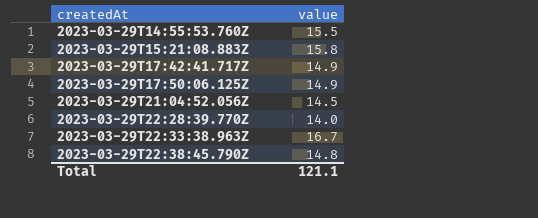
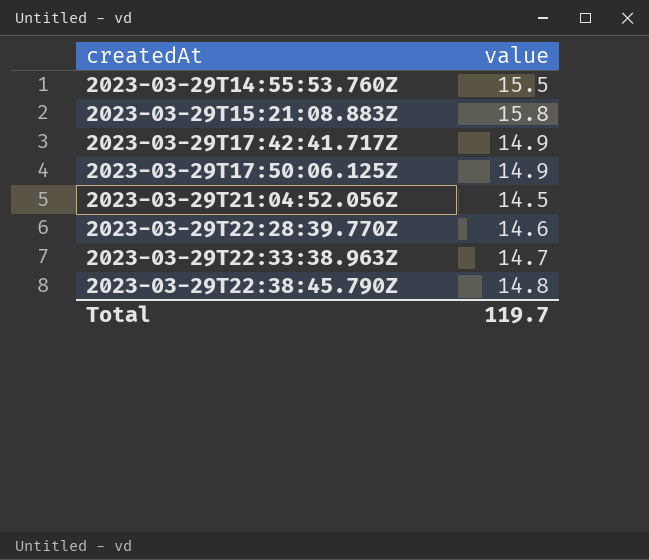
2023-03-29T22:28:39.770Z | value: 14.0 -> 14.6
2023-03-29T22:33:38.963Z | value: 16.7 -> 14.7
Total | value: 121.1 -> 119.7

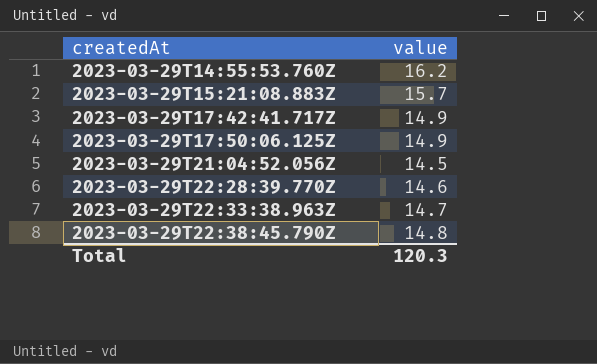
2023-03-29T14:55:53.760Z | value: 15.5 -> 16.2
2023-03-29T15:21:08.883Z | value: 15.8 -> 15.7
Total | value: 119.7 -> 120.3

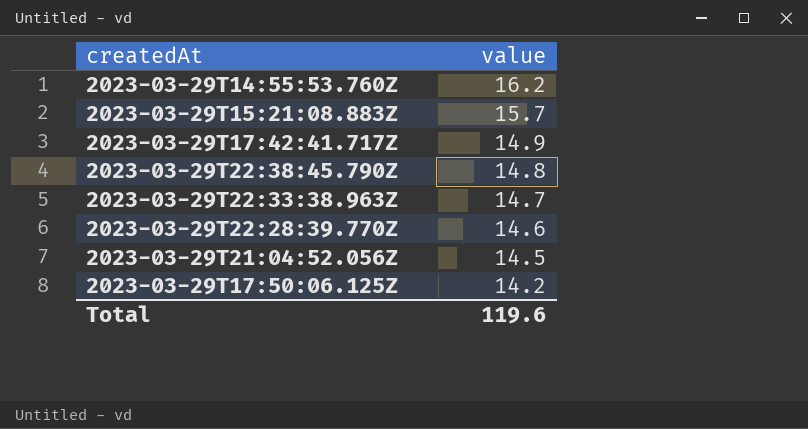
row order: createdAt ascending -> value descending
2023-03-29T17:50:06.125Z | value: 14.9 -> 14.2
Total | value: 120.3 -> 119.6

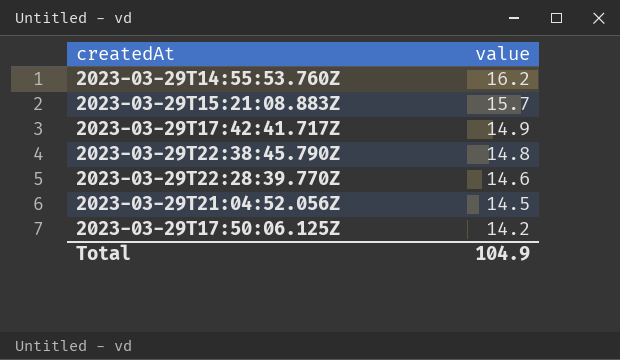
row 2023-03-29T22:33:38.963Z: 14.7 -> none
Total | value: 119.6 -> 104.9

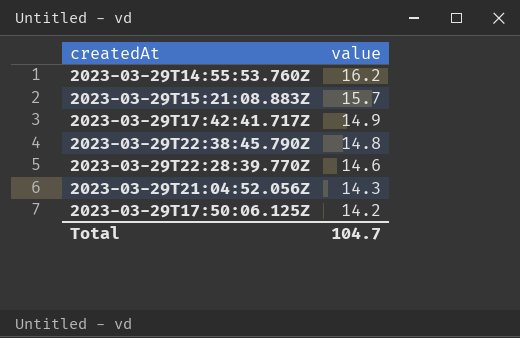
2023-03-29T21:04:52.056Z | value: 14.5 -> 14.3
Total | value: 104.9 -> 104.7

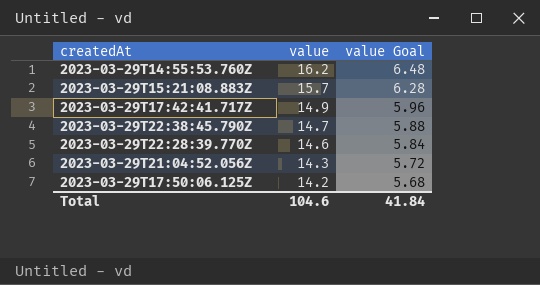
column value Goal | formula: none -> [value] * 0.4
2023-03-29T22:38:45.790Z | value: 14.8 -> 14.7
Total | value: 104.7 -> 104.6

